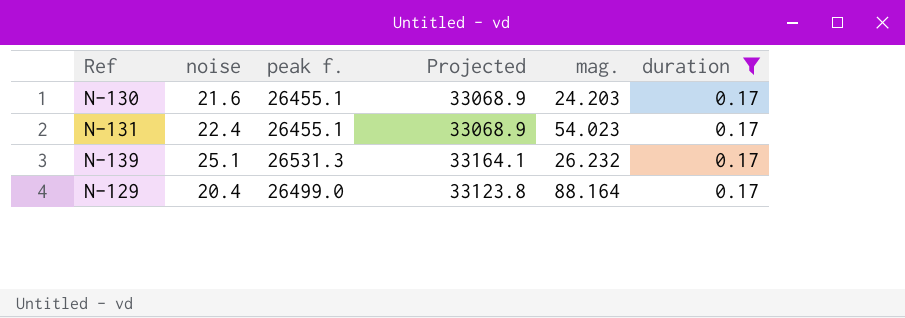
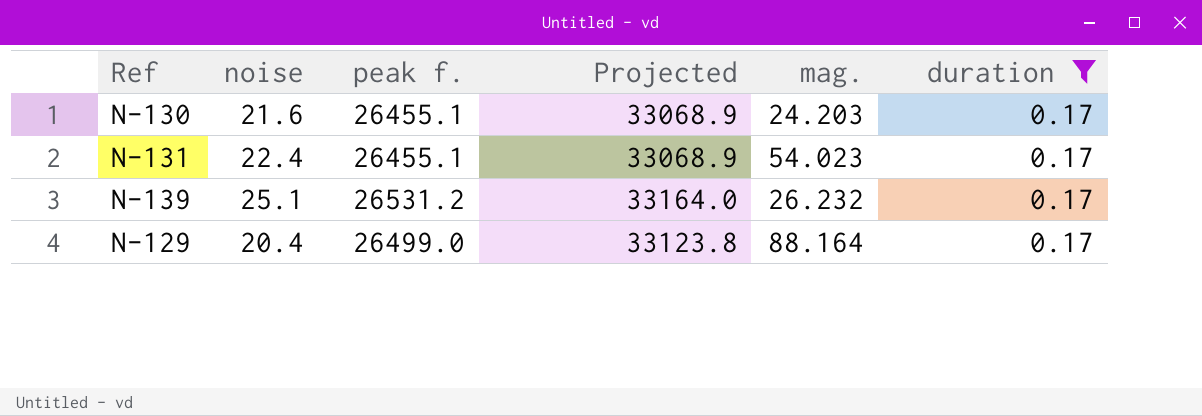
N-139 | peak f.: 26531.3 -> 26531.2
N-139 | Projected: 33164.1 -> 33164.0

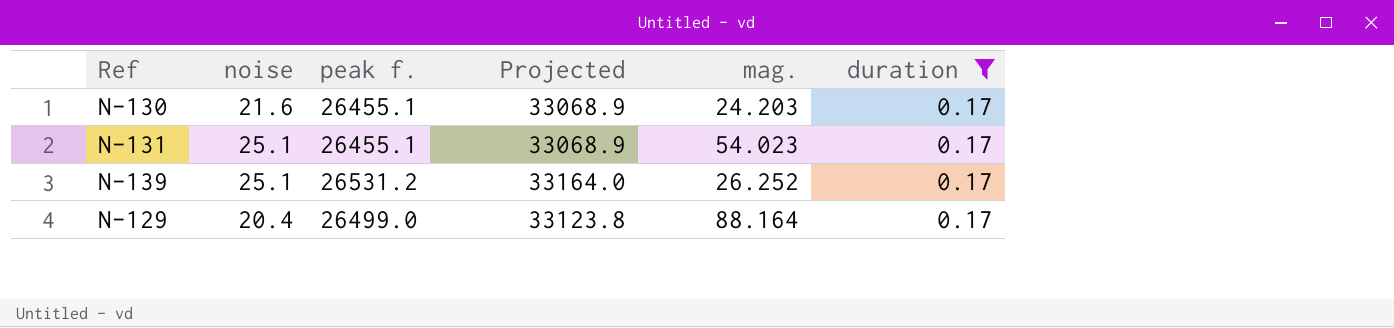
N-131 | noise: 22.4 -> 25.1
N-139 | mag.: 26.232 -> 26.252

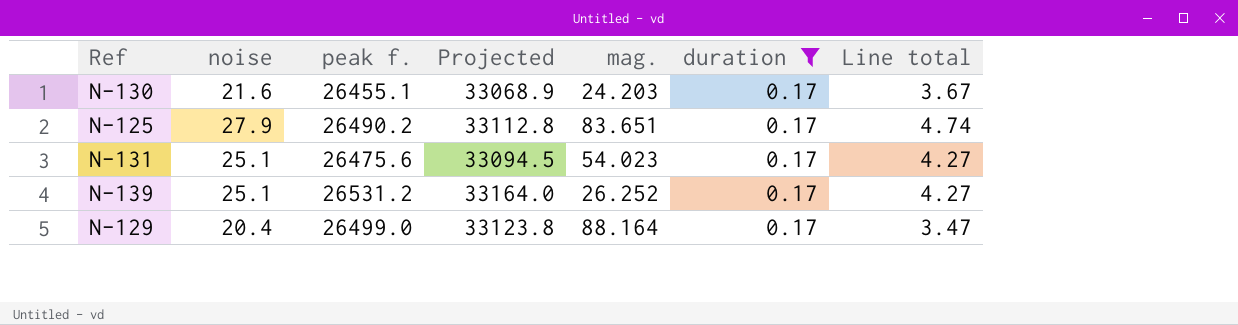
column Line total | formula: none -> [noise] * [duration]
row N-125: none -> 27.9 | 26490.2 | 33112.8 | 83.651 | 0.17 | 4.74
N-131 | peak f.: 26455.1 -> 26475.6
N-131 | Projected: 33068.9 -> 33094.5

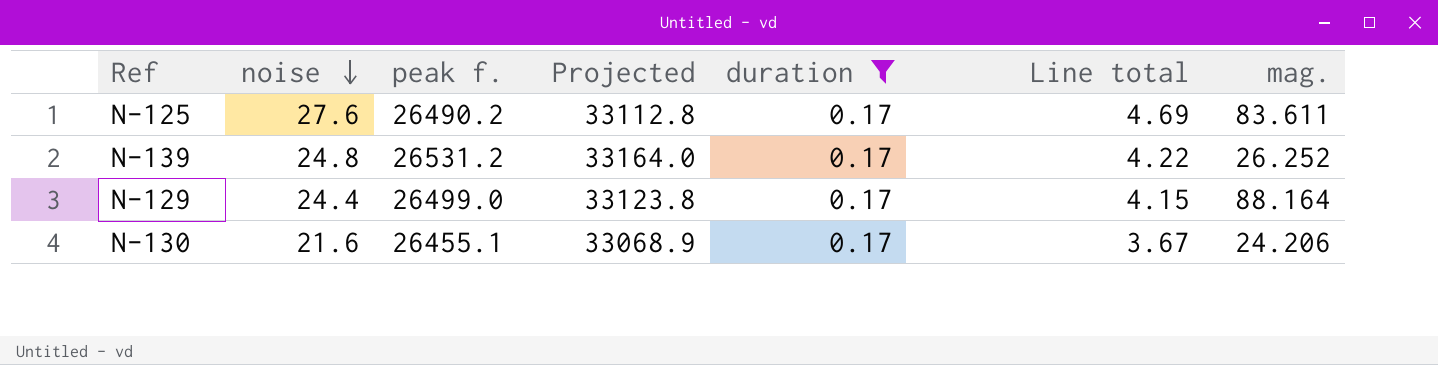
row order: none -> noise descending
column mag. | position: 5 -> 7
row N-131: 25.1 | 26475.6 | 33094.5 | 54.023 | 0.17 | 4.27 -> none
N-125 | noise: 27.9 -> 27.6
N-125 | Line total: 4.74 -> 4.69
N-125 | mag.: 83.651 -> 83.611
N-139 | noise: 25.1 -> 24.8
N-139 | Line total: 4.27 -> 4.22
N-129 | noise: 20.4 -> 24.4
N-129 | Line total: 3.47 -> 4.15
N-130 | mag.: 24.203 -> 24.206

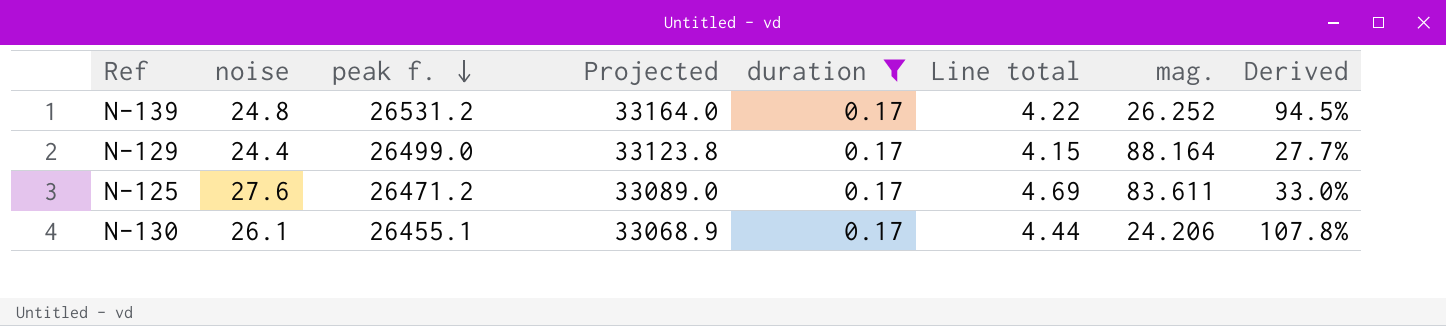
row order: noise descending -> peak f. descending
column Derived | formula: none -> [noise] / [mag.]
N-125 | peak f.: 26490.2 -> 26471.2
N-125 | Projected: 33112.8 -> 33089.0
N-130 | noise: 21.6 -> 26.1
N-130 | Line total: 3.67 -> 4.44

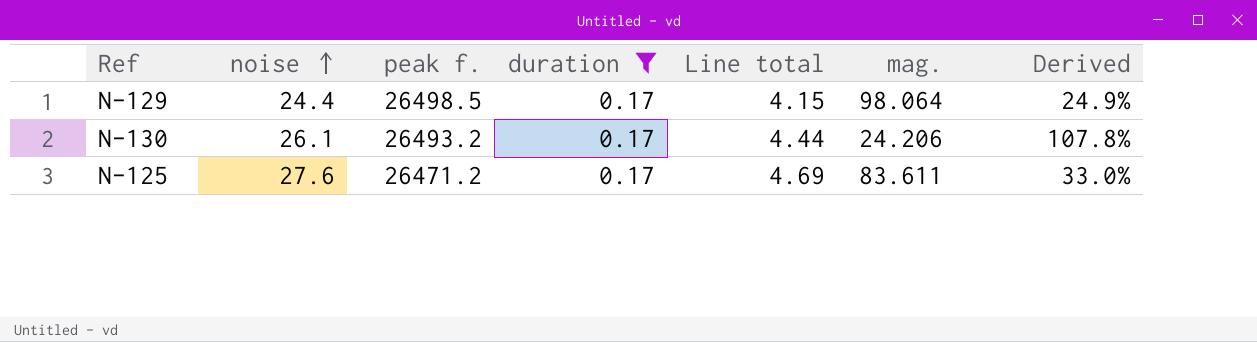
row order: peak f. descending -> noise ascending
column Projected | formula: [peak f.] * 1.25 -> none
row N-139: 24.8 | 26531.2 | 33164.0 | 0.17 | 4.22 | 26.252 | 94.5% -> none
N-129 | peak f.: 26499.0 -> 26498.5
N-129 | mag.: 88.164 -> 98.064
N-129 | Derived: 27.7% -> 24.9%
N-130 | peak f.: 26455.1 -> 26493.2

